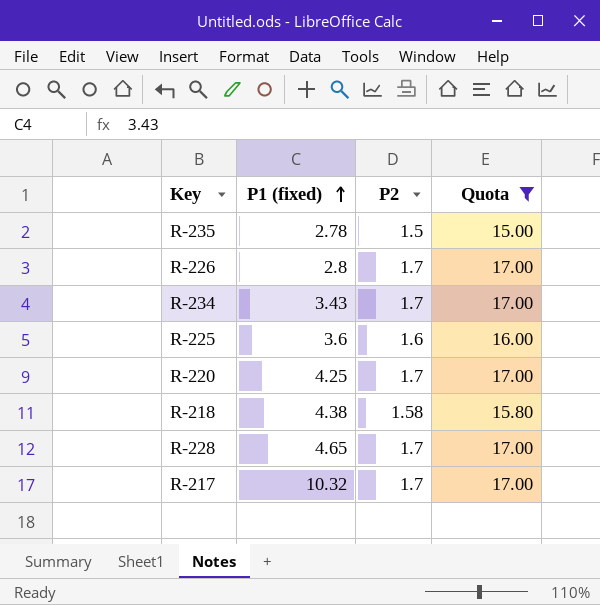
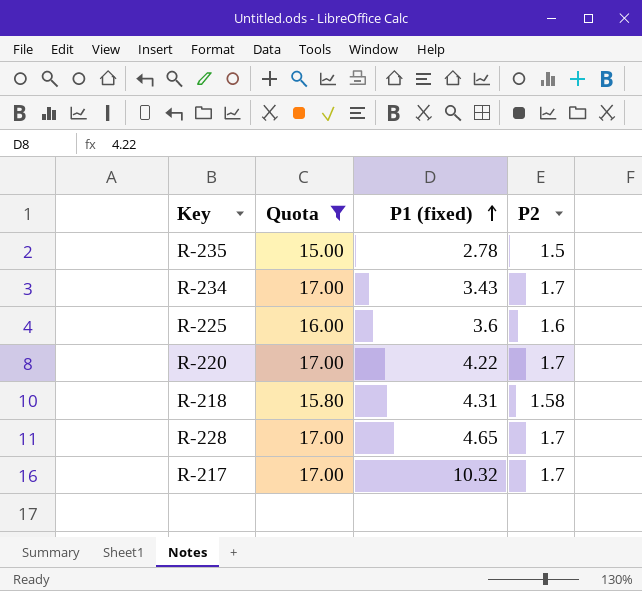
column Quota | position: 4 -> 2
row R-226: 2.8 | 1.7 | 17.00 -> none
R-220 | P1 (fixed): 4.25 -> 4.22
R-218 | P1 (fixed): 4.38 -> 4.31

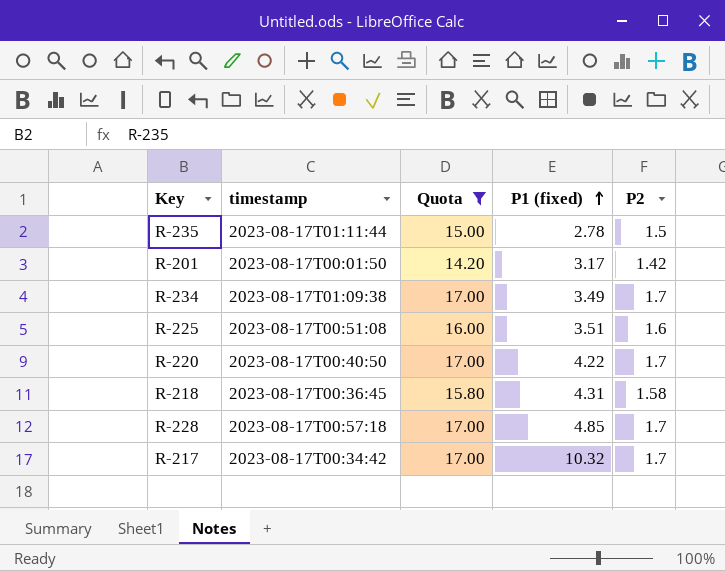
column timestamp | position: none -> 2
row R-201: none -> 2023-08-17T00:01:50 | 14.20 | 3.17 | 1.42
R-234 | P1 (fixed): 3.43 -> 3.49
R-225 | P1 (fixed): 3.6 -> 3.51
R-228 | P1 (fixed): 4.65 -> 4.85

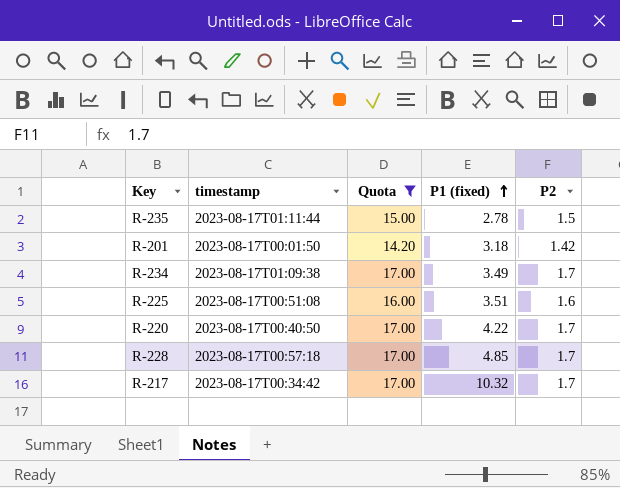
row R-218: 2023-08-17T00:36:45 | 15.80 | 4.31 | 1.58 -> none
R-201 | P1 (fixed): 3.17 -> 3.18

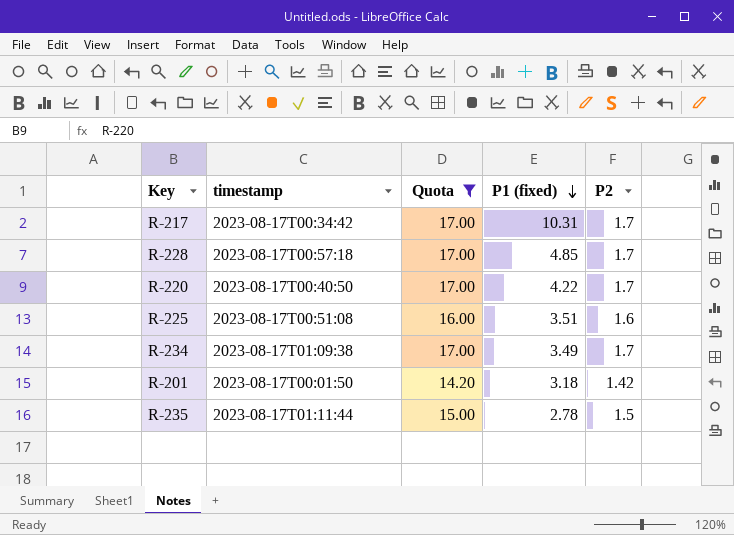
row order: P1 (fixed) ascending -> P1 (fixed) descending
R-217 | P1 (fixed): 10.32 -> 10.31

